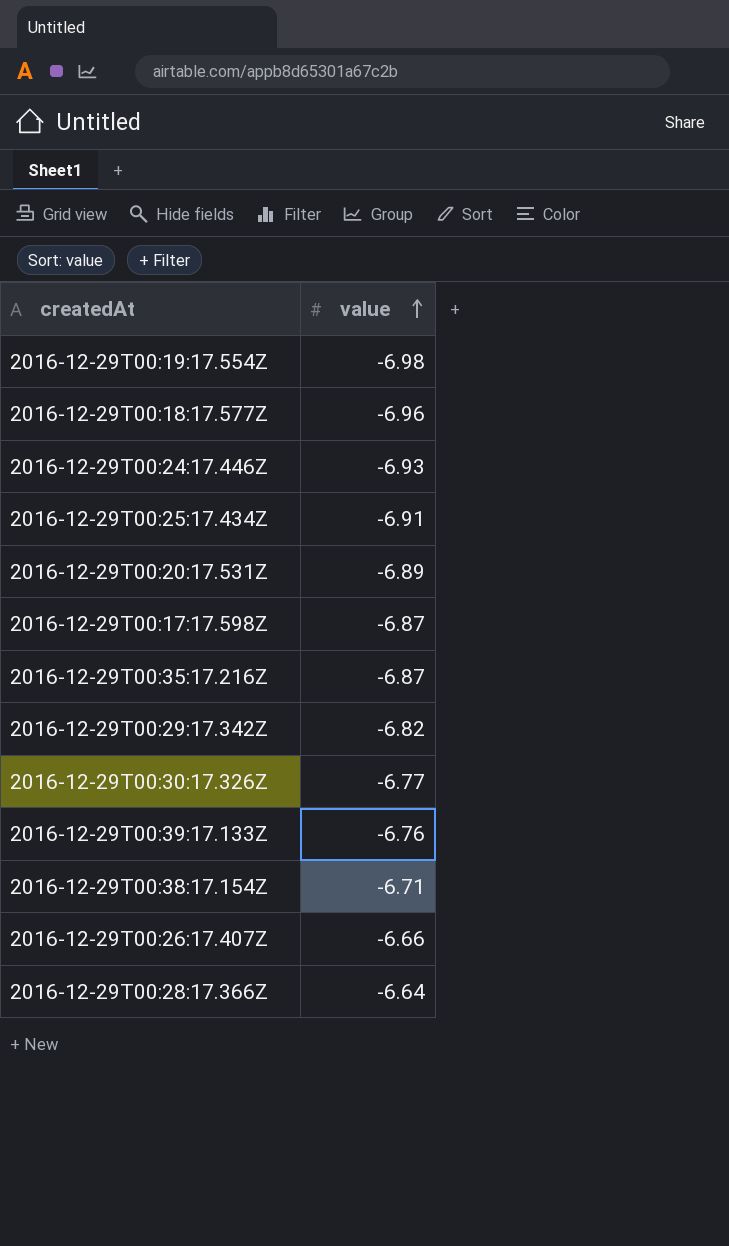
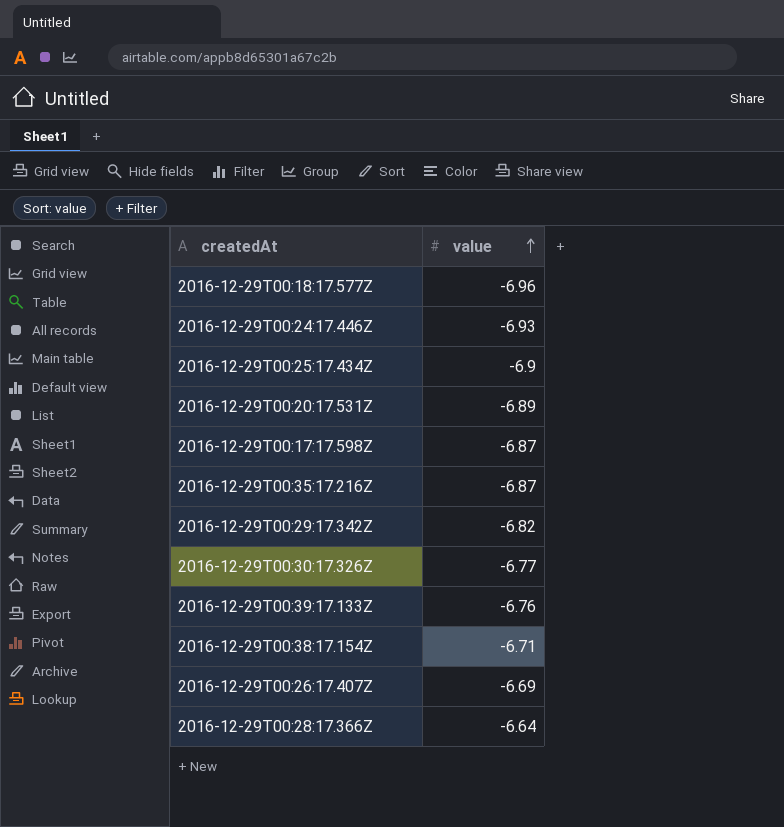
row 2016-12-29T00:19:17.554Z: -6.98 -> none
2016-12-29T00:25:17.434Z | value: -6.91 -> -6.9
2016-12-29T00:26:17.407Z | value: -6.66 -> -6.69

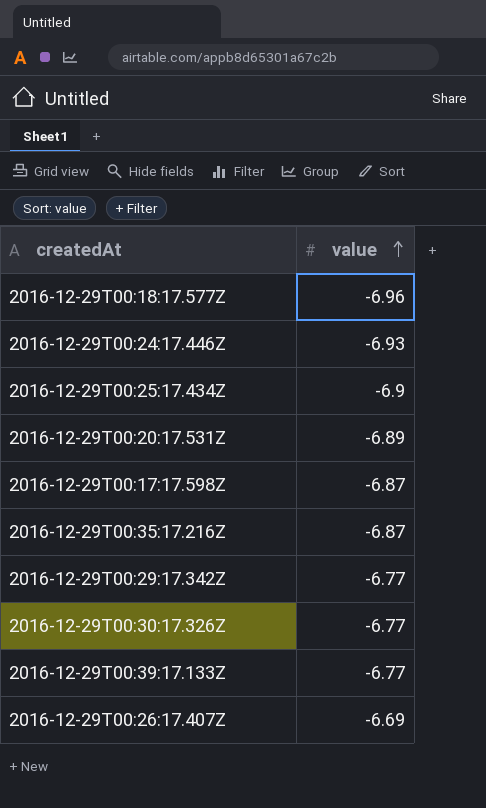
row 2016-12-29T00:38:17.154Z: -6.71 -> none
row 2016-12-29T00:28:17.366Z: -6.64 -> none
2016-12-29T00:29:17.342Z | value: -6.82 -> -6.77
2016-12-29T00:39:17.133Z | value: -6.76 -> -6.77

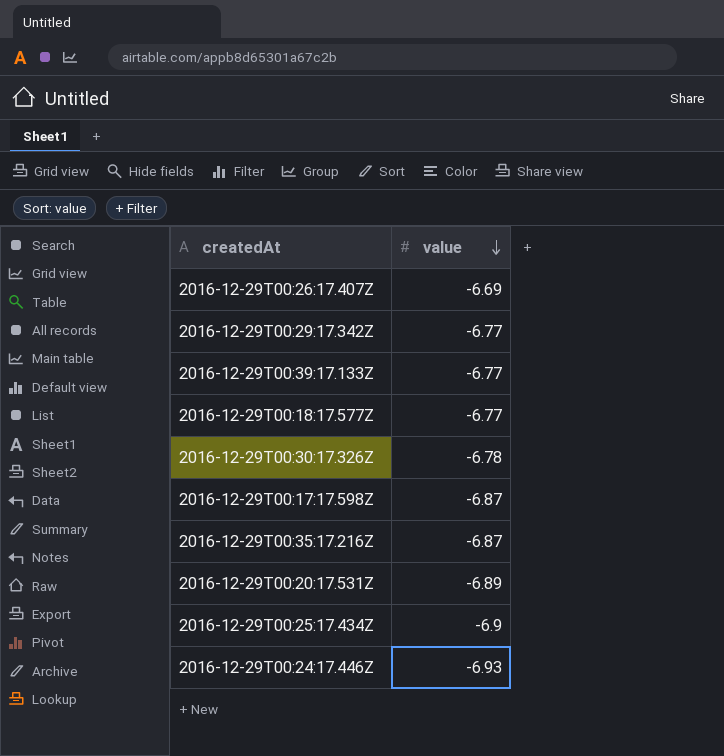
row order: value ascending -> value descending
2016-12-29T00:18:17.577Z | value: -6.96 -> -6.77
2016-12-29T00:30:17.326Z | value: -6.77 -> -6.78

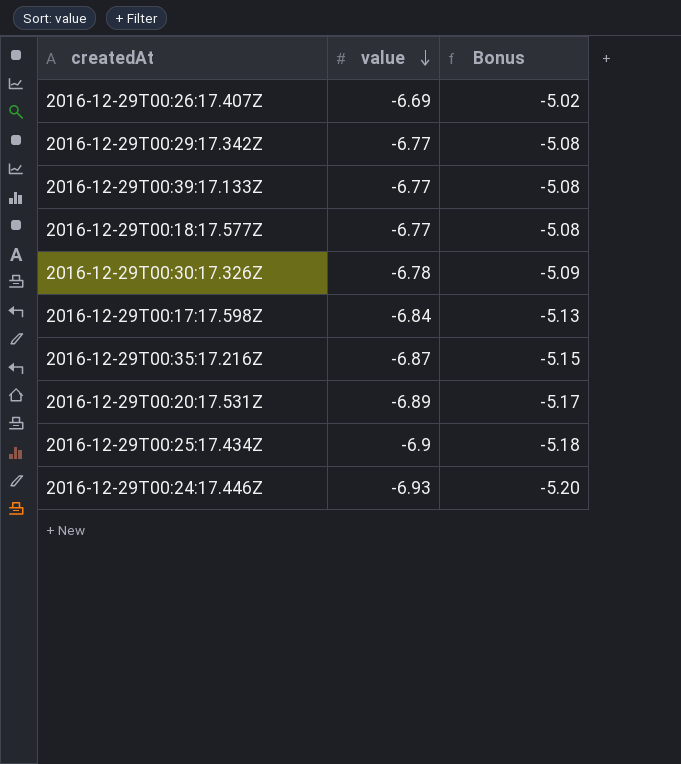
column Bonus | formula: none -> [value] * 0.75
2016-12-29T00:17:17.598Z | value: -6.87 -> -6.84

